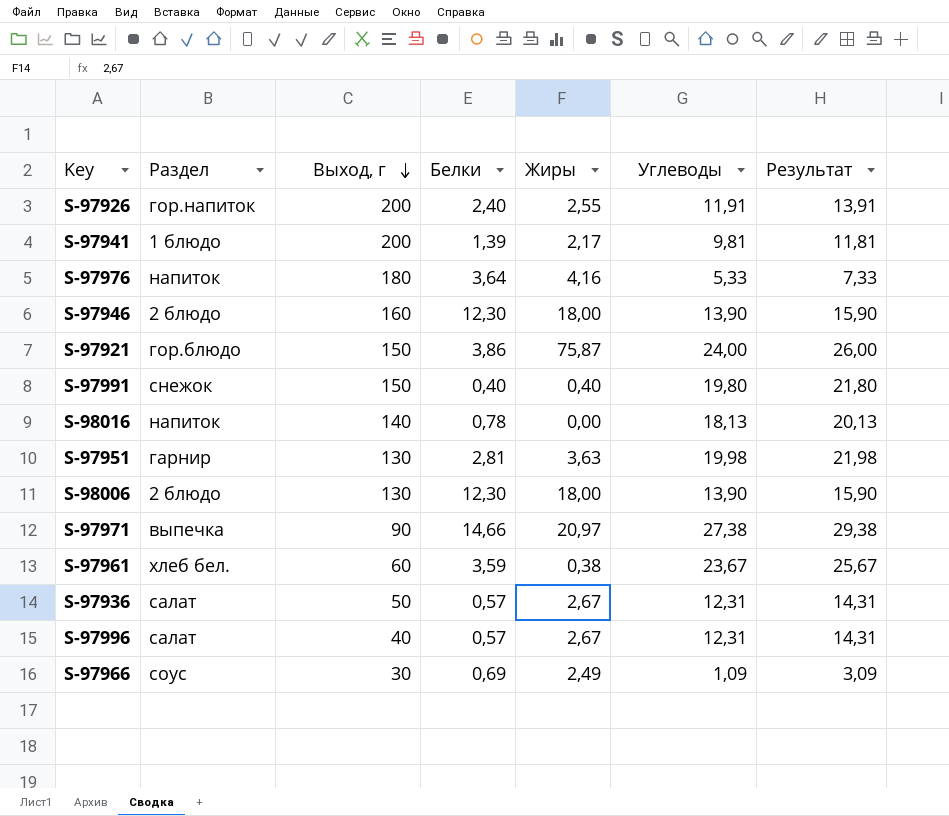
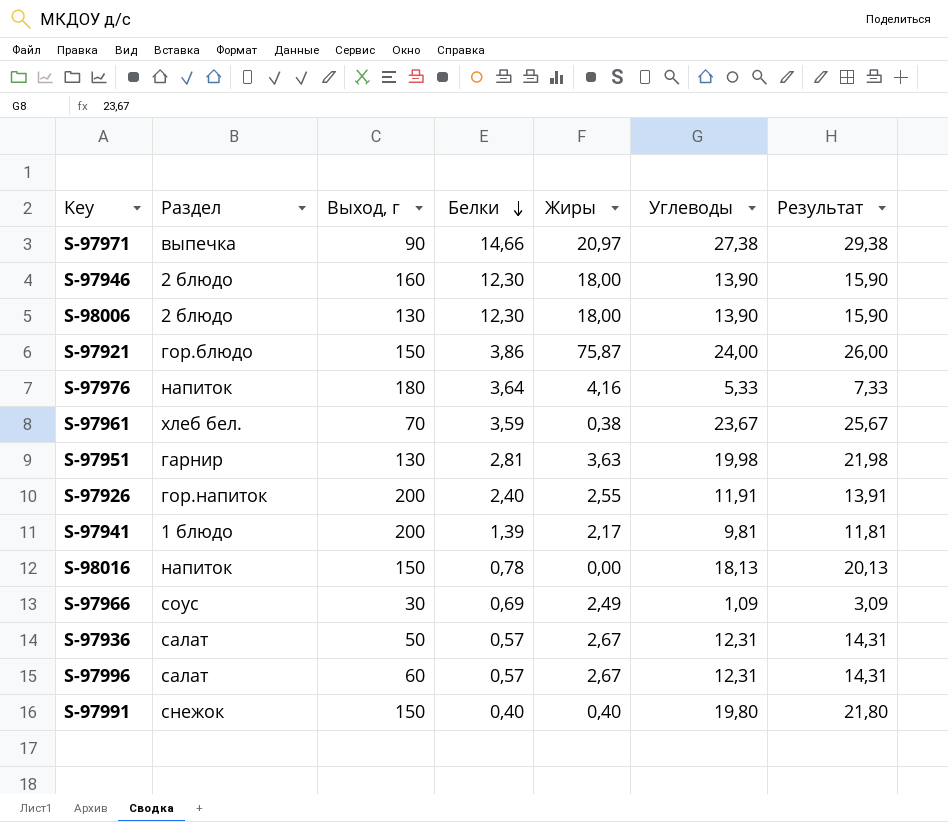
row order: Выход, г descending -> Белки descending
S-97961 | Выход, г: 60 -> 70
S-98016 | Выход, г: 140 -> 150
S-97996 | Выход, г: 40 -> 60

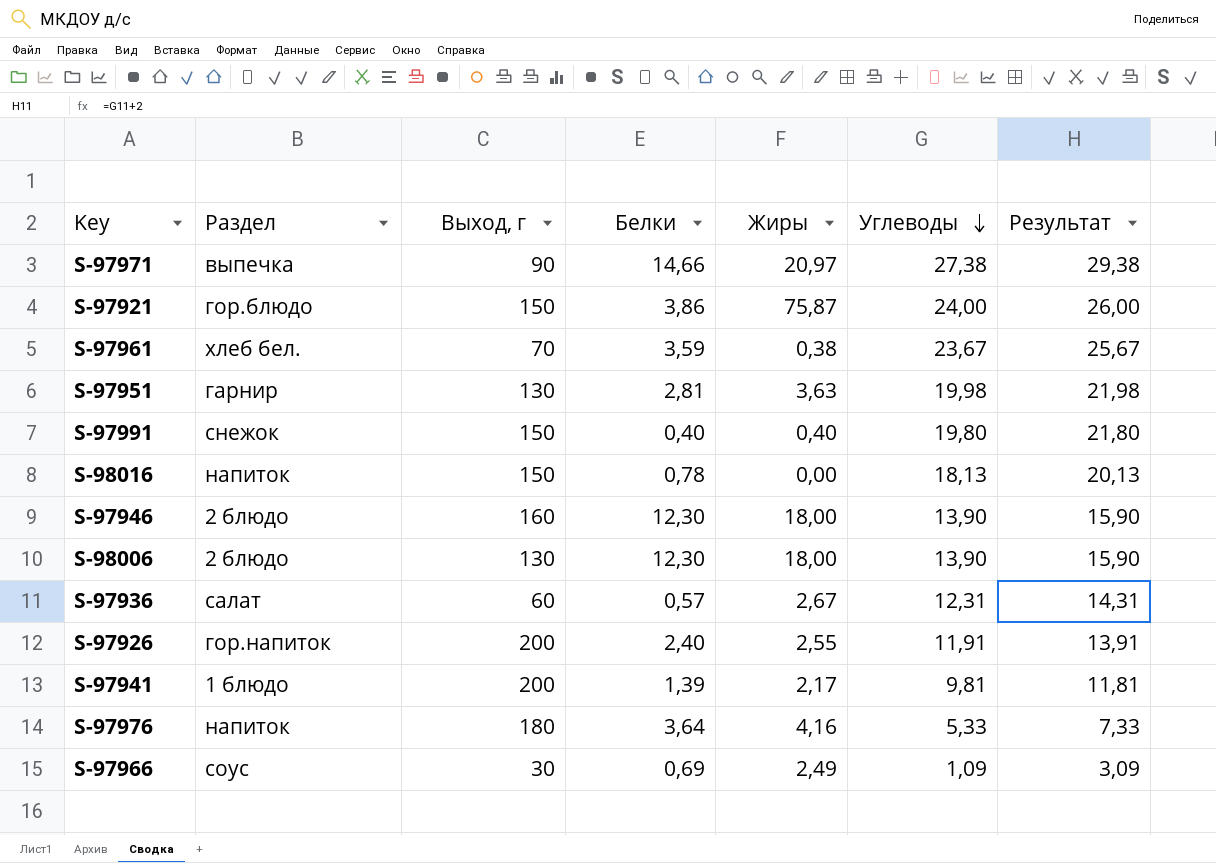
row order: Белки descending -> Углеводы descending
row S-97996: салат | 60 | 0,57 | 2,67 | 12,31 | 14,31 -> none
S-97936 | Выход, г: 50 -> 60

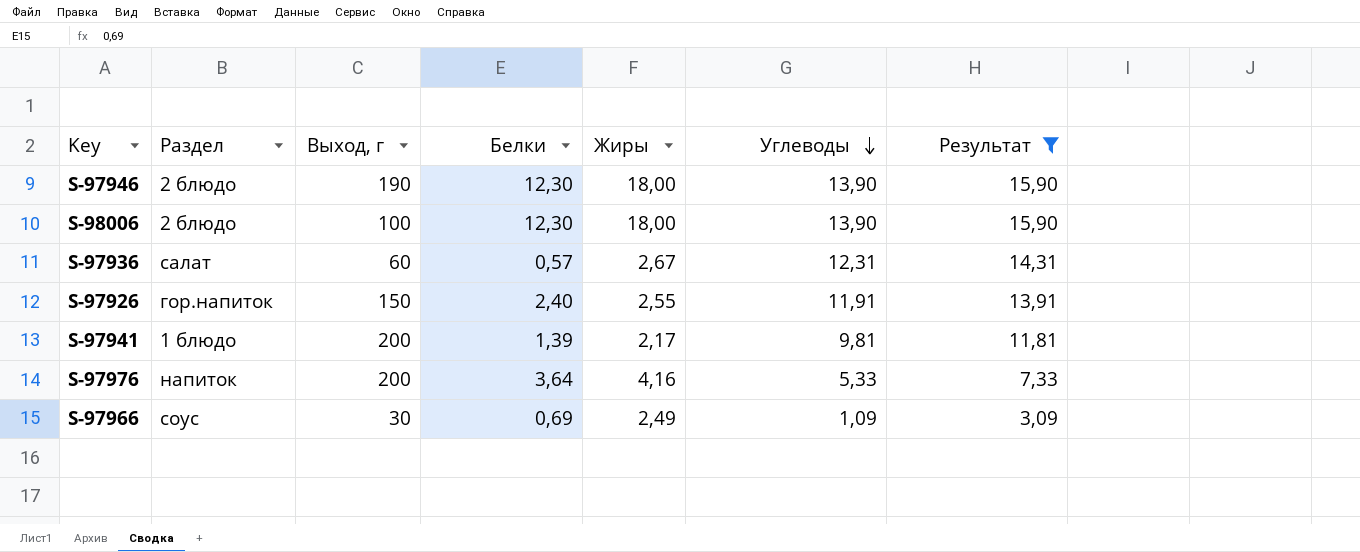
filter: none -> Результат <= 15,90
S-97946 | Выход, г: 160 -> 190
S-98006 | Выход, г: 130 -> 100
S-97926 | Выход, г: 200 -> 150
S-97976 | Выход, г: 180 -> 200

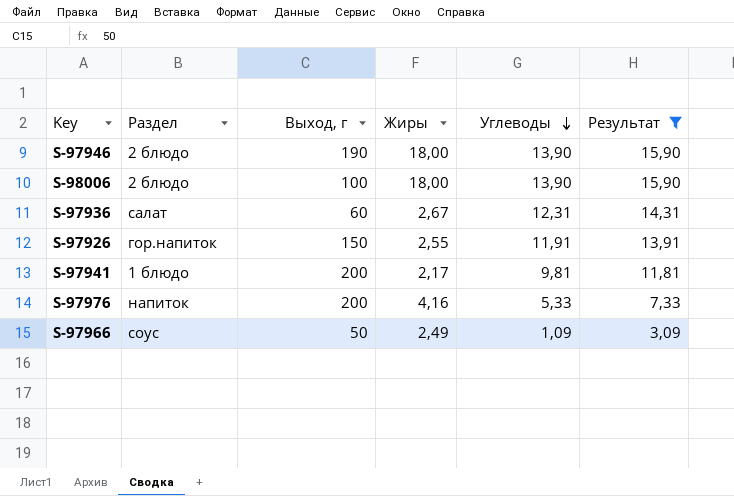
column Белки | position: 4 -> none
S-97966 | Выход, г: 30 -> 50

